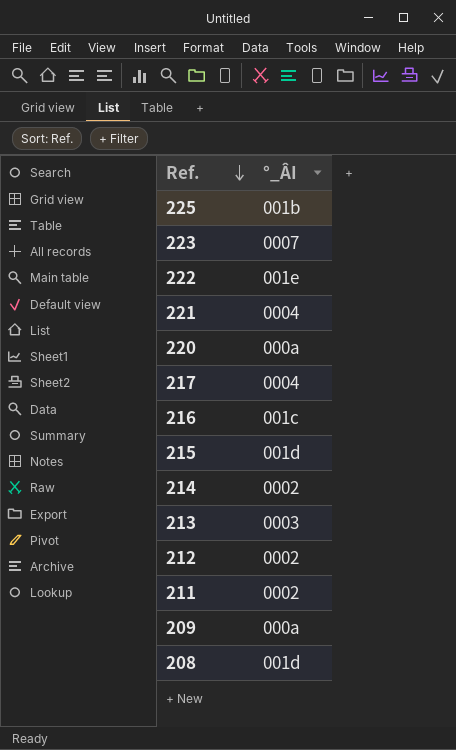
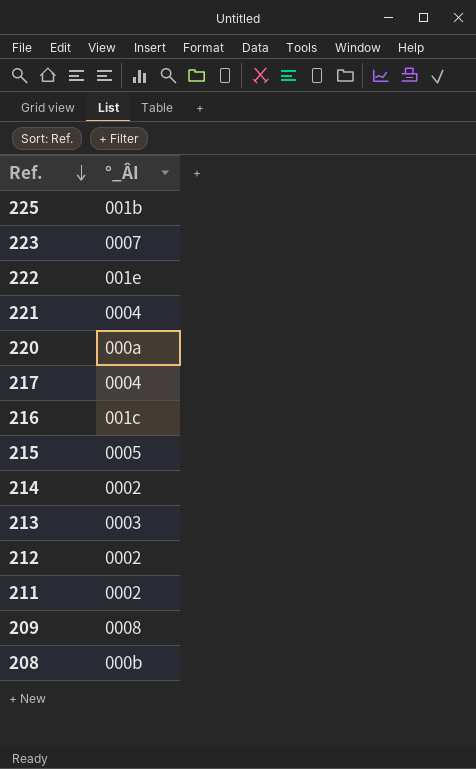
215 | °_ÂI: 001d -> 0005
209 | °_ÂI: 000a -> 0008
208 | °_ÂI: 001d -> 000b

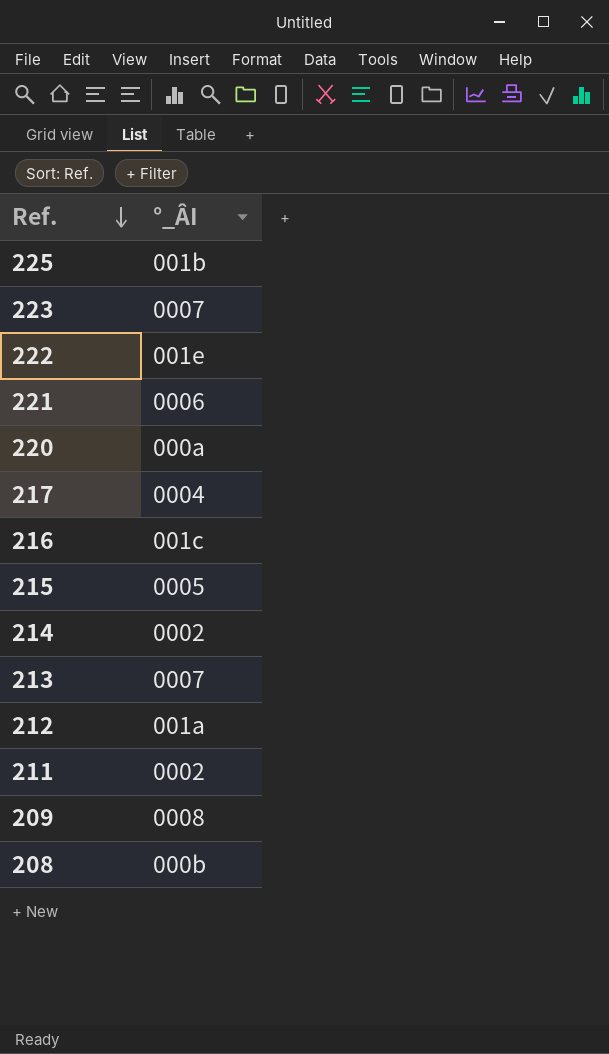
221 | °_ÂI: 0004 -> 0006
213 | °_ÂI: 0003 -> 0007
212 | °_ÂI: 0002 -> 001a

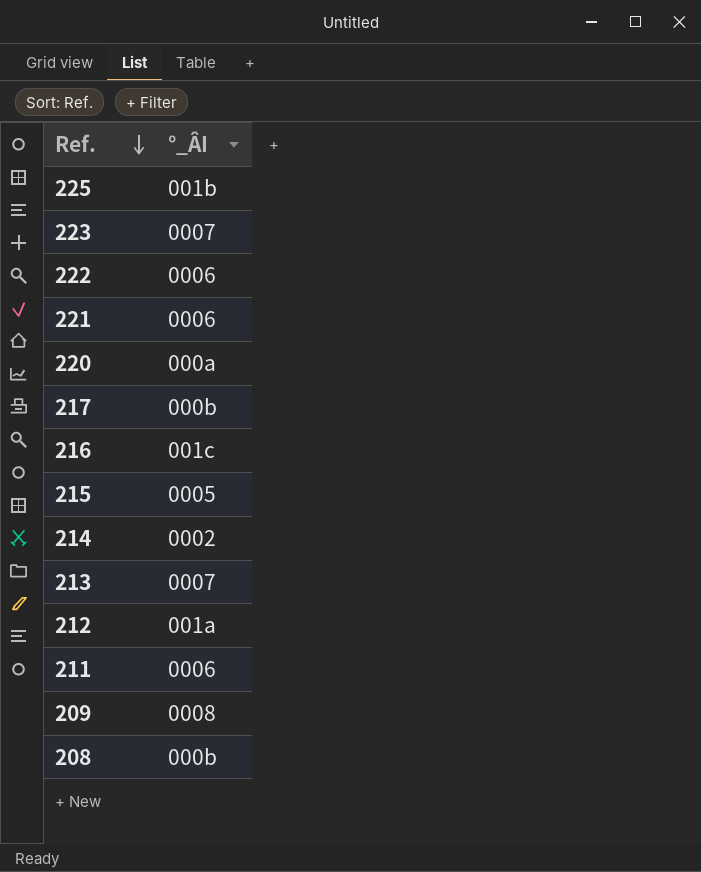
222 | °_ÂI: 001e -> 0006
217 | °_ÂI: 0004 -> 000b
211 | °_ÂI: 0002 -> 0006

